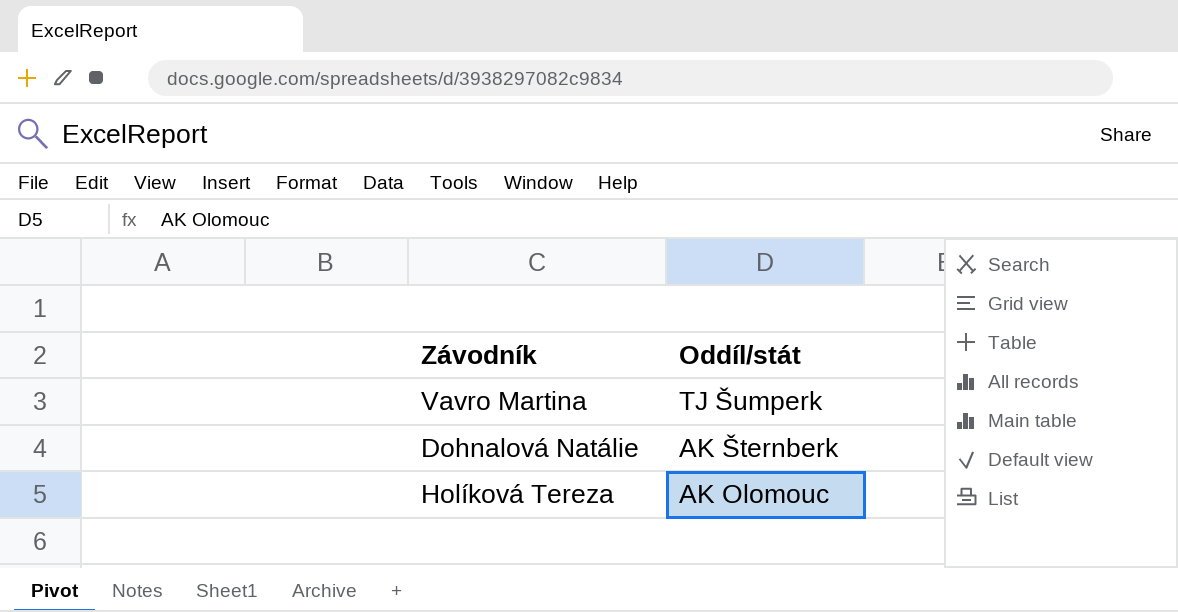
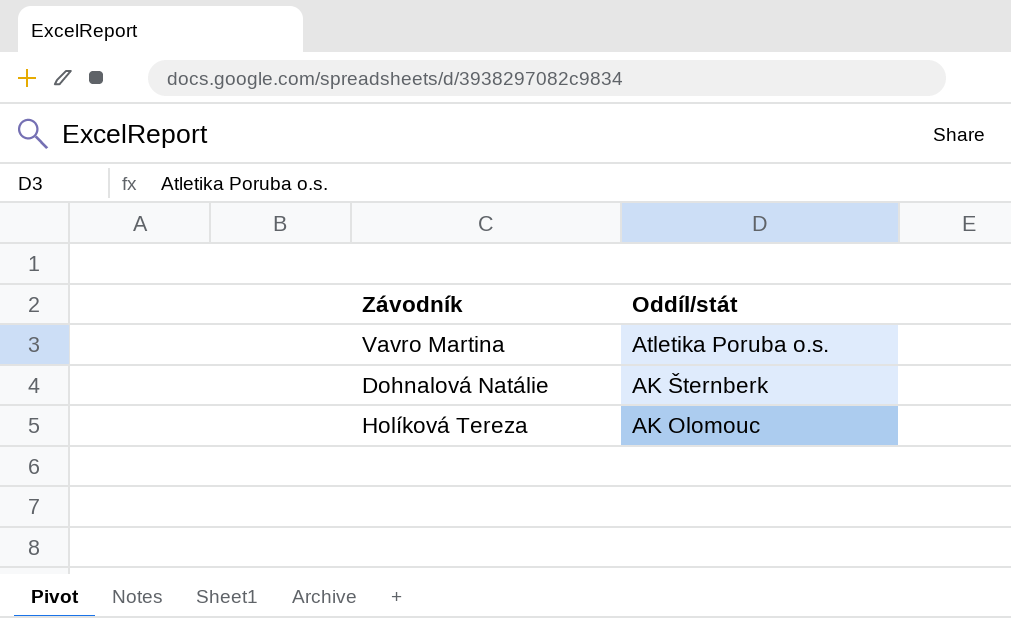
Vavro Martina | Oddíl/stát: TJ Šumperk -> Atletika Poruba o.s.

